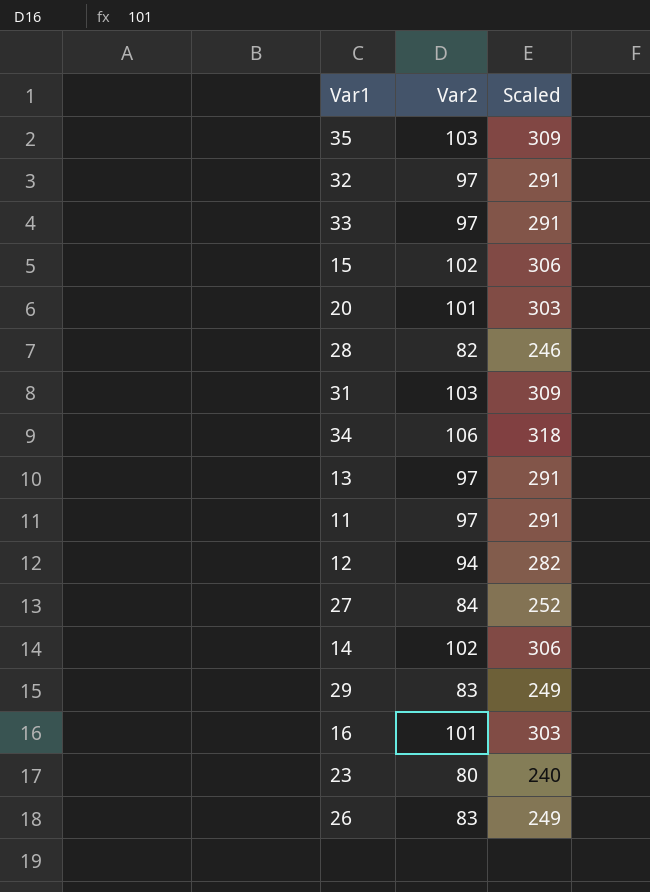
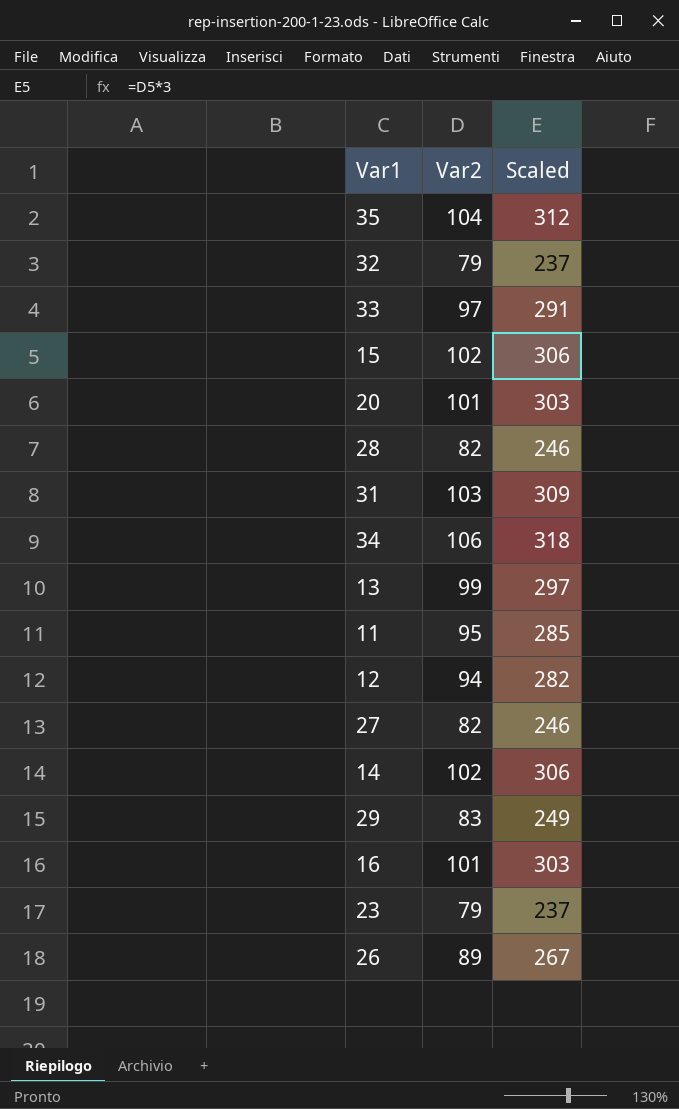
35 | Var2: 103 -> 104
35 | Scaled: 309 -> 312
32 | Var2: 97 -> 79
32 | Scaled: 291 -> 237
13 | Var2: 97 -> 99
13 | Scaled: 291 -> 297
11 | Var2: 97 -> 95
11 | Scaled: 291 -> 285
27 | Var2: 84 -> 82
27 | Scaled: 252 -> 246
23 | Var2: 80 -> 79
23 | Scaled: 240 -> 237
26 | Var2: 83 -> 89
26 | Scaled: 249 -> 267

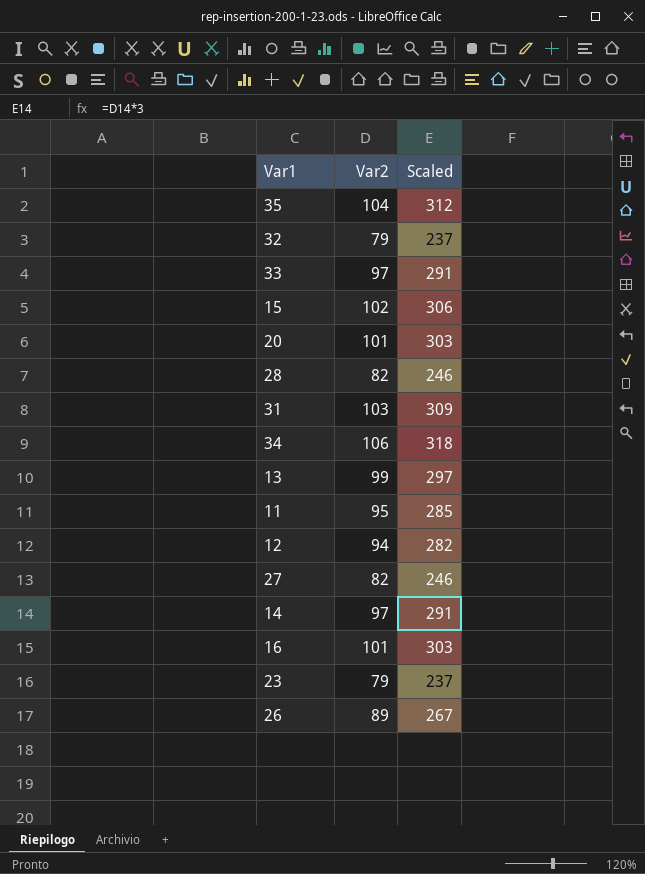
row 29: 83 | 249 -> none
14 | Var2: 102 -> 97
14 | Scaled: 306 -> 291

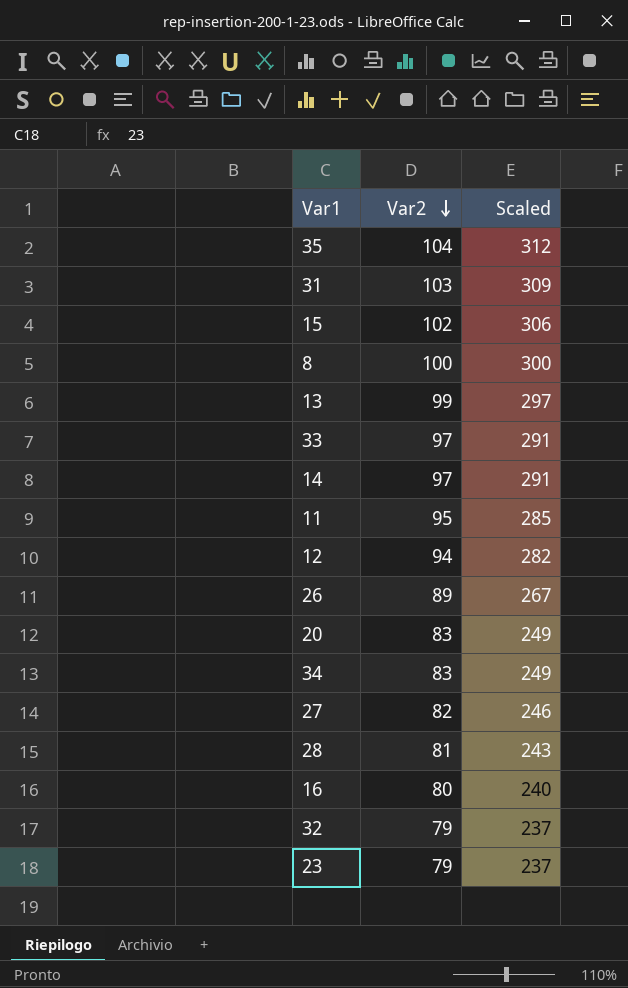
row order: none -> Var2 descending
row 8: none -> 100 | 300
20 | Var2: 101 -> 83
20 | Scaled: 303 -> 249
34 | Var2: 106 -> 83
34 | Scaled: 318 -> 249
28 | Var2: 82 -> 81
28 | Scaled: 246 -> 243
16 | Var2: 101 -> 80
16 | Scaled: 303 -> 240

